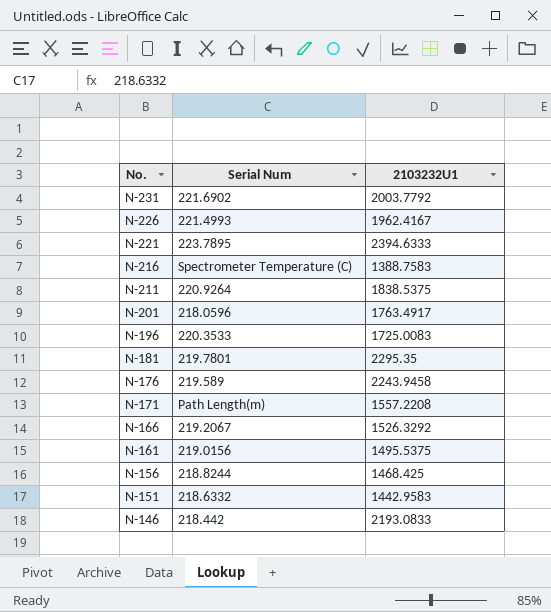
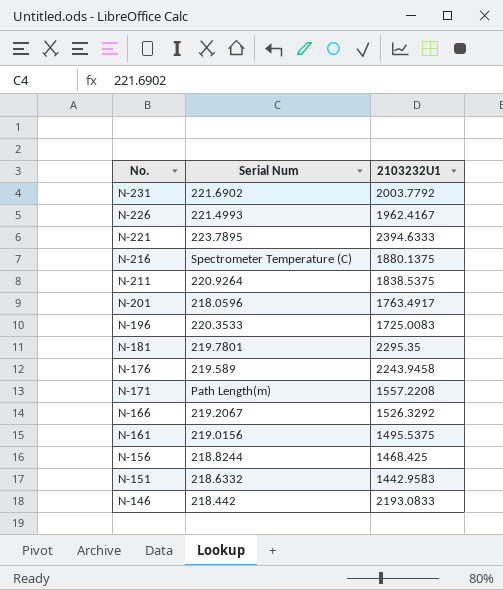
N-216 | 2103232U1: 1388.7583 -> 1880.1375

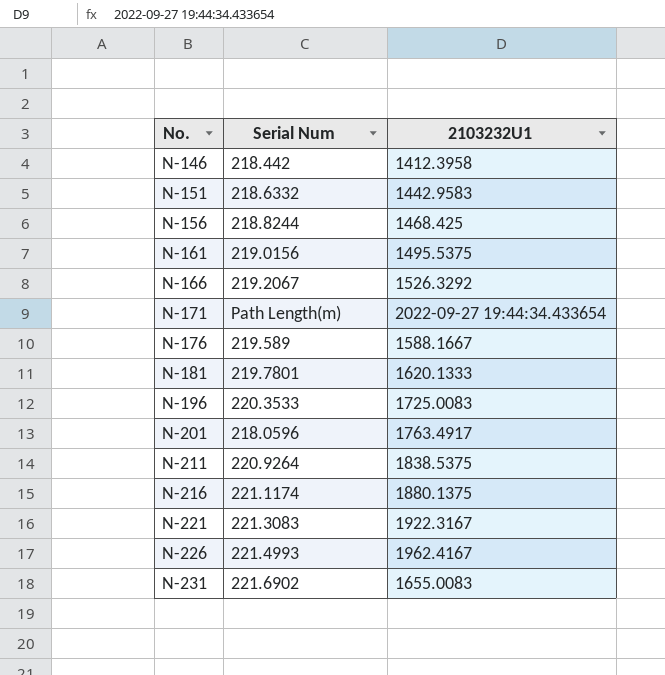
row order: No. descending -> No. ascending
N-146 | 2103232U1: 2193.0833 -> 1412.3958
N-171 | 2103232U1: 1557.2208 -> 2022-09-27 19:44:34.433654
N-176 | 2103232U1: 2243.9458 -> 1588.1667
N-181 | 2103232U1: 2295.35 -> 1620.1333
N-216 | Serial Num: Spectrometer Temperature (C) -> 221.1174
N-221 | Serial Num: 223.7895 -> 221.3083
N-221 | 2103232U1: 2394.6333 -> 1922.3167
N-231 | 2103232U1: 2003.7792 -> 1655.0083

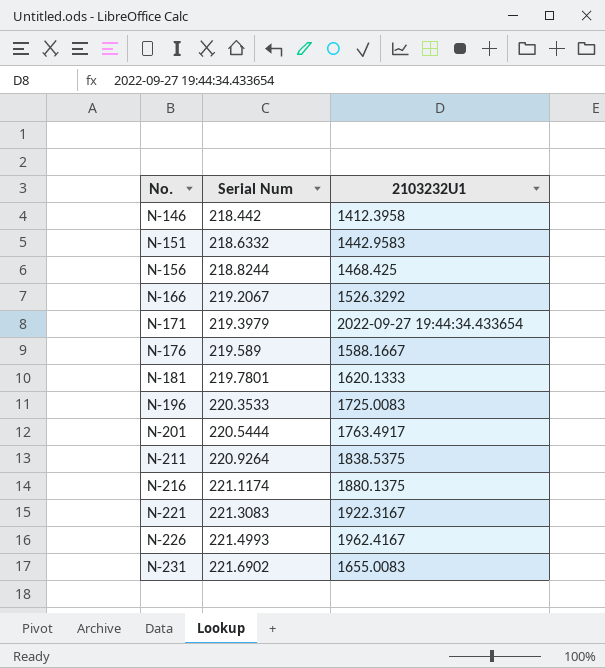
row N-161: 219.0156 | 1495.5375 -> none
N-171 | Serial Num: Path Length(m) -> 219.3979
N-201 | Serial Num: 218.0596 -> 220.5444

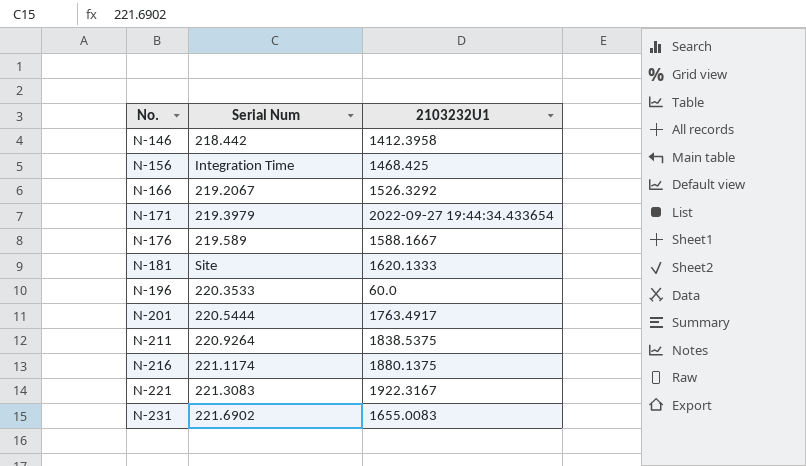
row N-151: 218.6332 | 1442.9583 -> none
row N-226: 221.4993 | 1962.4167 -> none
N-156 | Serial Num: 218.8244 -> Integration Time
N-181 | Serial Num: 219.7801 -> Site
N-196 | 2103232U1: 1725.0083 -> 60.0

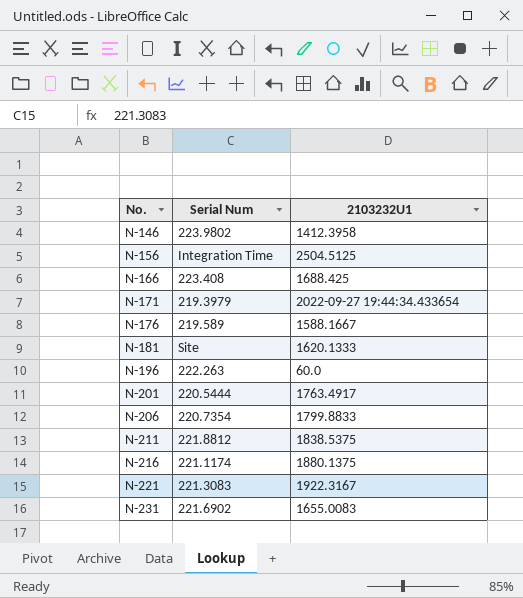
N-146 | Serial Num: 218.442 -> 223.9802
N-156 | 2103232U1: 1468.425 -> 2504.5125
N-166 | Serial Num: 219.2067 -> 223.408
N-166 | 2103232U1: 1526.3292 -> 1688.425
N-196 | Serial Num: 220.3533 -> 222.263
row N-206: none -> 220.7354 | 1799.8833
N-211 | Serial Num: 220.9264 -> 221.8812

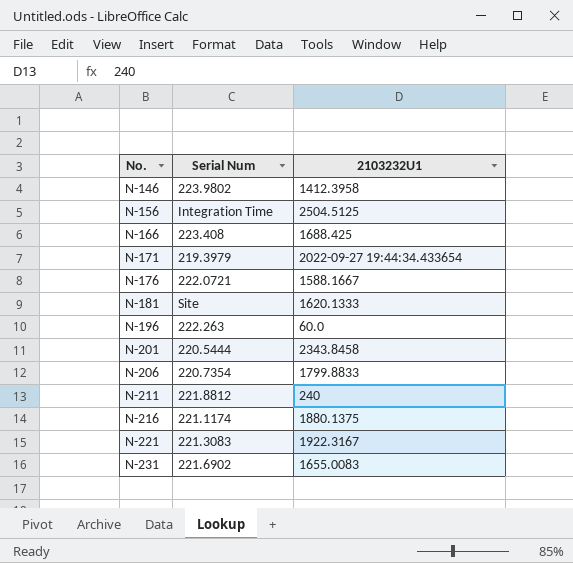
N-176 | Serial Num: 219.589 -> 222.0721
N-201 | 2103232U1: 1763.4917 -> 2343.8458
N-211 | 2103232U1: 1838.5375 -> 240

